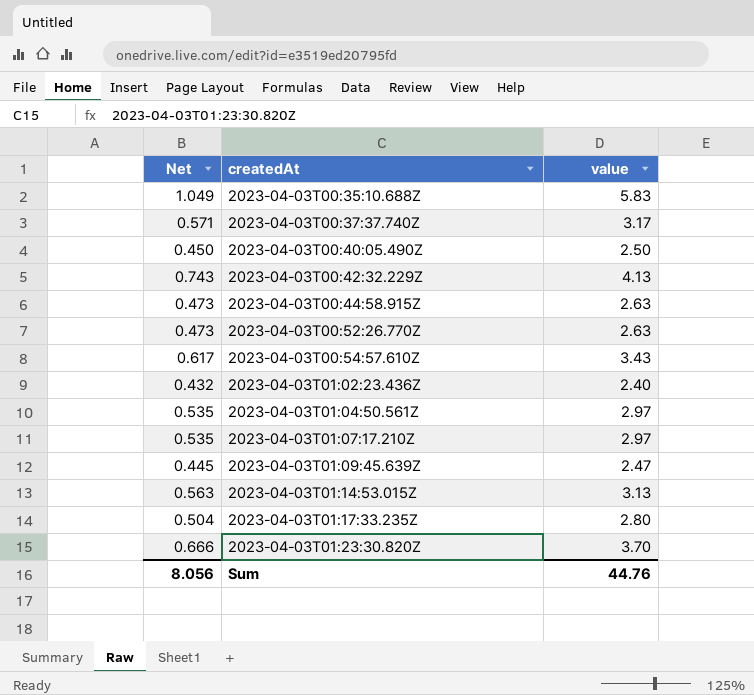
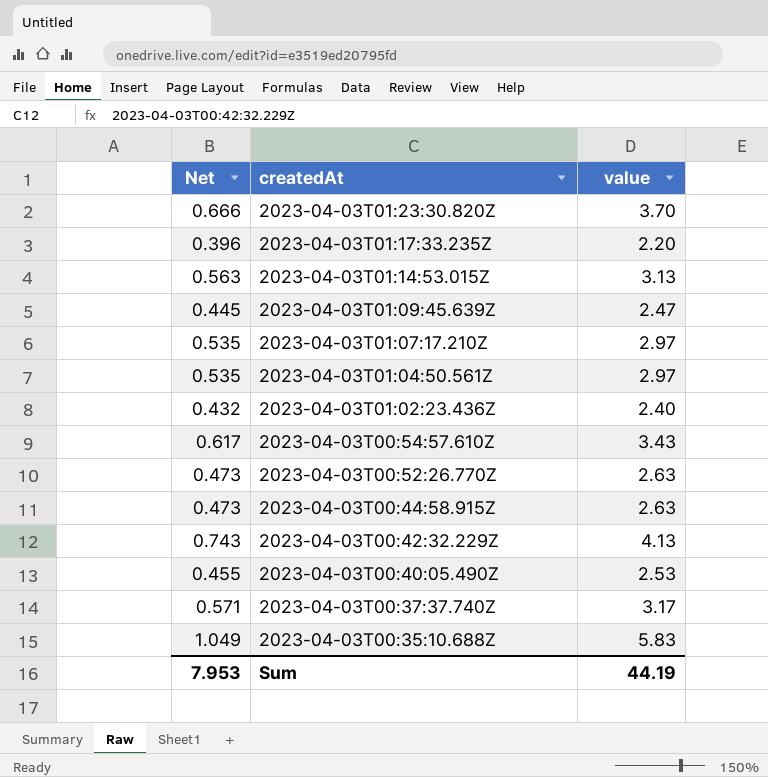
row order: createdAt ascending -> createdAt descending
2023-04-03T01:17:33.235Z | Net: 0.504 -> 0.396
2023-04-03T01:17:33.235Z | value: 2.80 -> 2.20
2023-04-03T00:40:05.490Z | Net: 0.450 -> 0.455
2023-04-03T00:40:05.490Z | value: 2.50 -> 2.53
Sum | Net: 8.056 -> 7.953
Sum | value: 44.76 -> 44.19

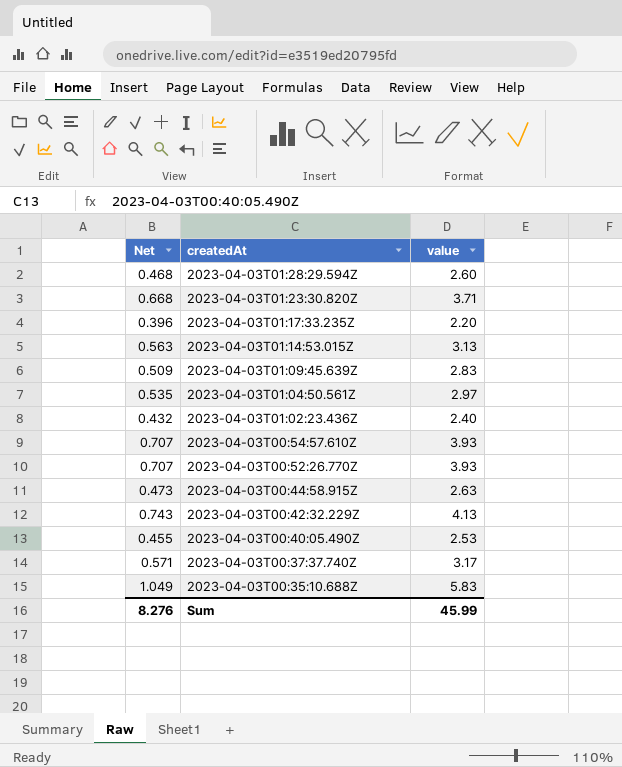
row 2023-04-03T01:07:17.210Z: 0.535 | 2.97 -> none
row 2023-04-03T01:28:29.594Z: none -> 0.468 | 2.60
2023-04-03T01:23:30.820Z | Net: 0.666 -> 0.668
2023-04-03T01:23:30.820Z | value: 3.70 -> 3.71
2023-04-03T01:09:45.639Z | Net: 0.445 -> 0.509
2023-04-03T01:09:45.639Z | value: 2.47 -> 2.83
2023-04-03T00:54:57.610Z | Net: 0.617 -> 0.707
2023-04-03T00:54:57.610Z | value: 3.43 -> 3.93
2023-04-03T00:52:26.770Z | Net: 0.473 -> 0.707
2023-04-03T00:52:26.770Z | value: 2.63 -> 3.93
Sum | Net: 7.953 -> 8.276
Sum | value: 44.19 -> 45.99

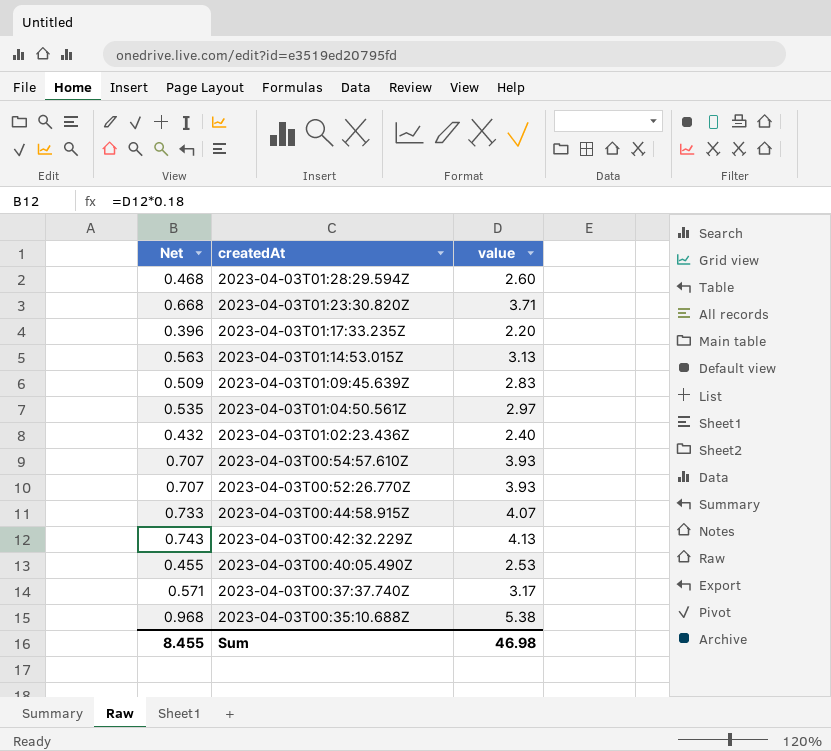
2023-04-03T00:44:58.915Z | Net: 0.473 -> 0.733
2023-04-03T00:44:58.915Z | value: 2.63 -> 4.07
2023-04-03T00:35:10.688Z | Net: 1.049 -> 0.968
2023-04-03T00:35:10.688Z | value: 5.83 -> 5.38
Sum | Net: 8.276 -> 8.455
Sum | value: 45.99 -> 46.98

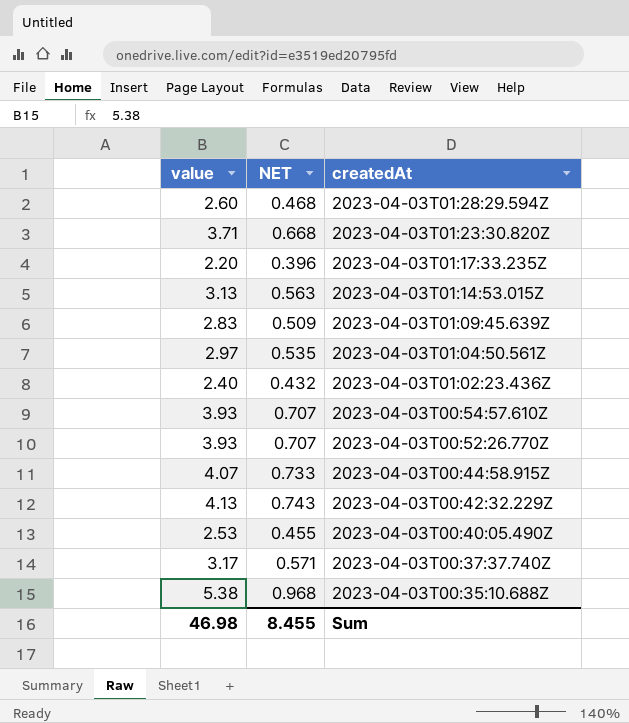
column value | position: 3 -> 1
column name: Net -> NET

